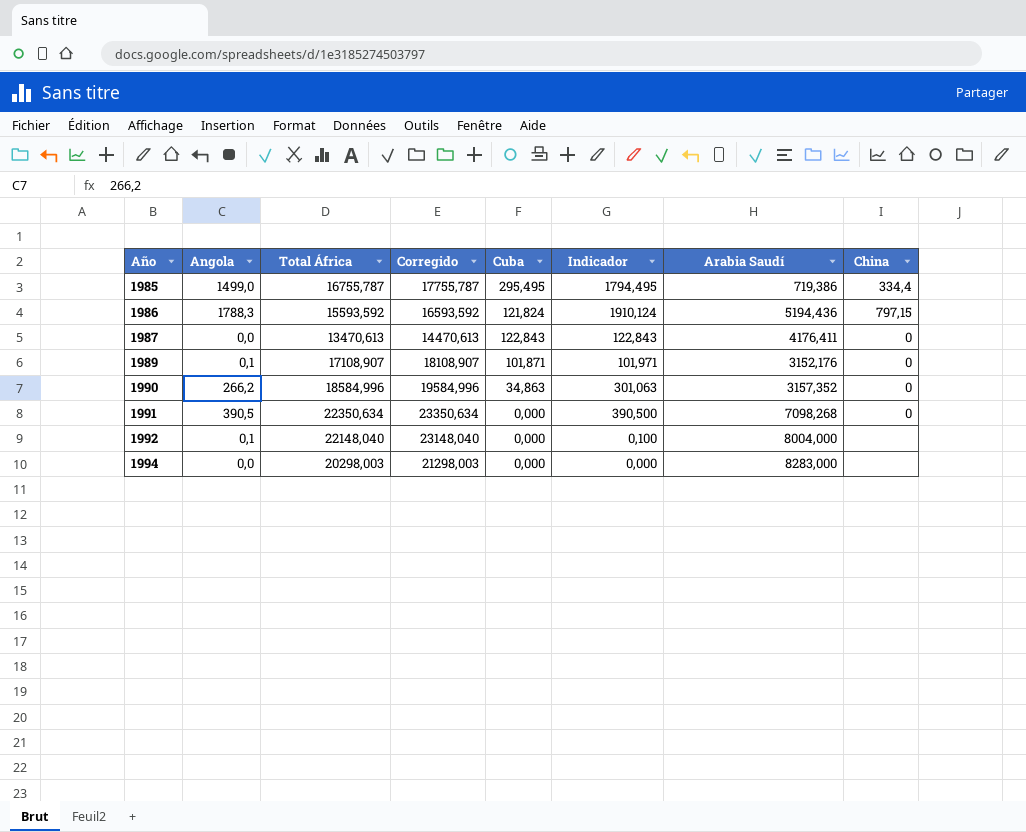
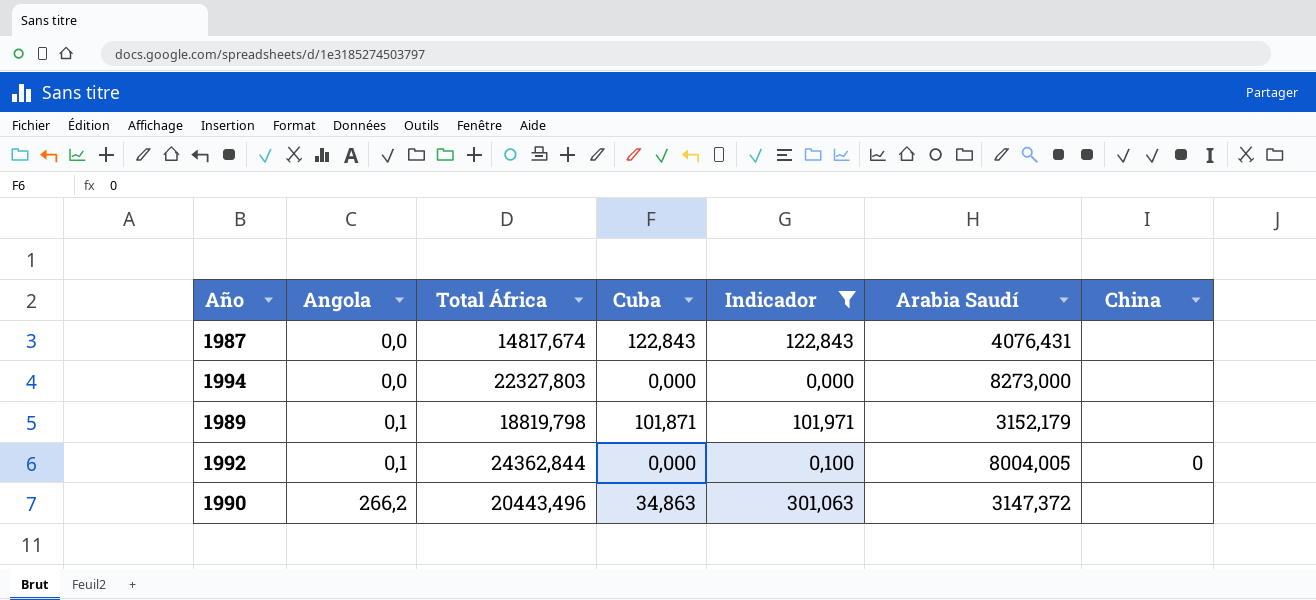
filter: none -> Indicador <= 301,063
row order: Año ascending -> Angola ascending
column Corregido | formula: [Total África] + 1000 -> none
1987 | Total África: 13470,613 -> 14817,674
1987 | Arabia Saudí: 4176,411 -> 4076,431
1987 | China: 0 -> none
1994 | Total África: 20298,003 -> 22327,803
1994 | Arabia Saudí: 8283,000 -> 8273,000
1989 | Total África: 17108,907 -> 18819,798
1989 | Arabia Saudí: 3152,176 -> 3152,179
1989 | China: 0 -> none
1992 | Total África: 22148,040 -> 24362,844
1992 | Arabia Saudí: 8004,000 -> 8004,005
1992 | China: none -> 0
1990 | Total África: 18584,996 -> 20443,496
1990 | Arabia Saudí: 3157,352 -> 3147,372
1990 | China: 0 -> none

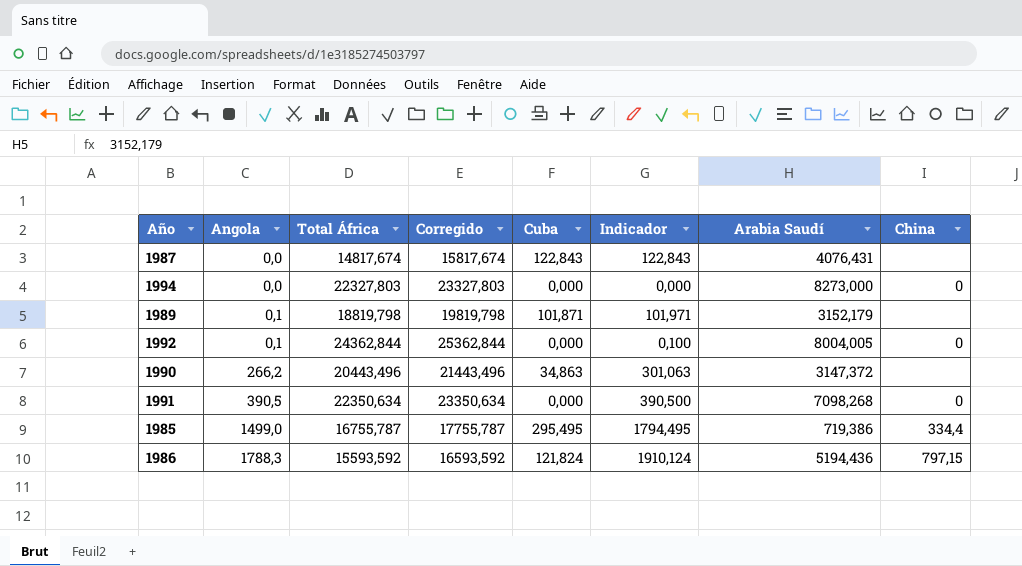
filter: Indicador <= 301,063 -> none
column Corregido | formula: none -> [Total África] + 1000
1994 | China: none -> 0

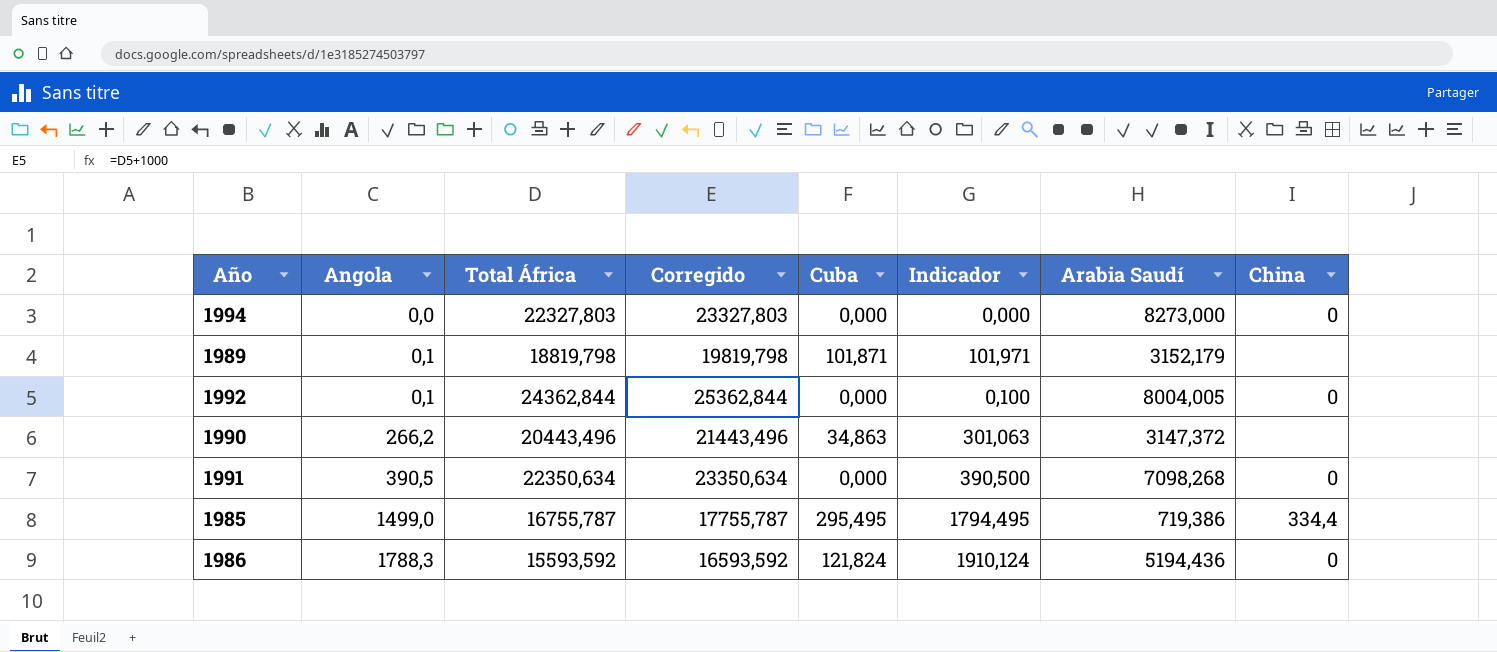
row 1987: 0,0 | 14817,674 | 15817,674 | 122,843 | 122,843 | 4076,431 | none -> none
1986 | China: 797,15 -> 0

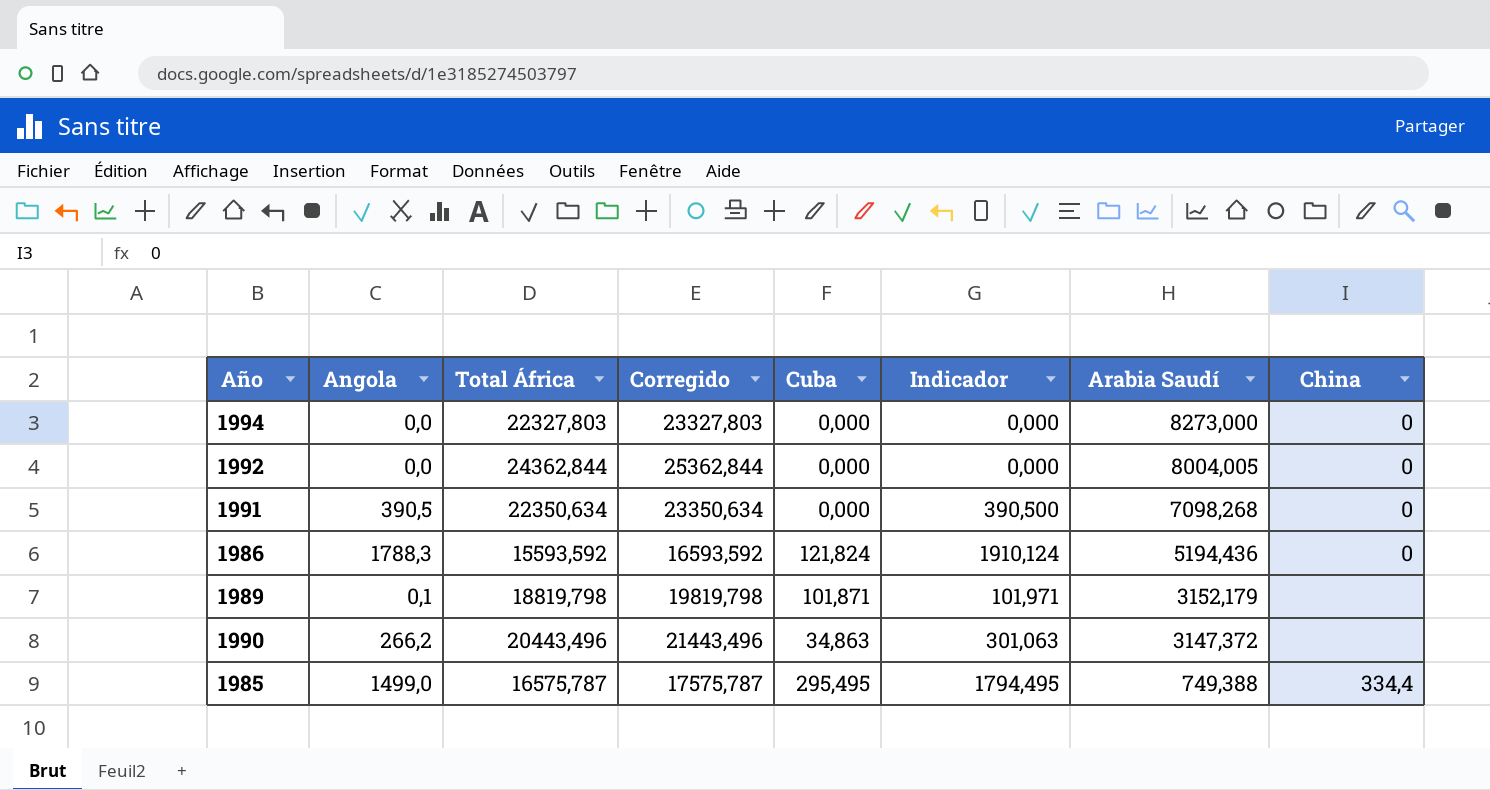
row order: Angola ascending -> Arabia Saudí descending
1992 | Angola: 0,1 -> 0,0
1992 | Indicador: 0,100 -> 0,000
1985 | Total África: 16755,787 -> 16575,787
1985 | Corregido: 17755,787 -> 17575,787
1985 | Arabia Saudí: 719,386 -> 749,388

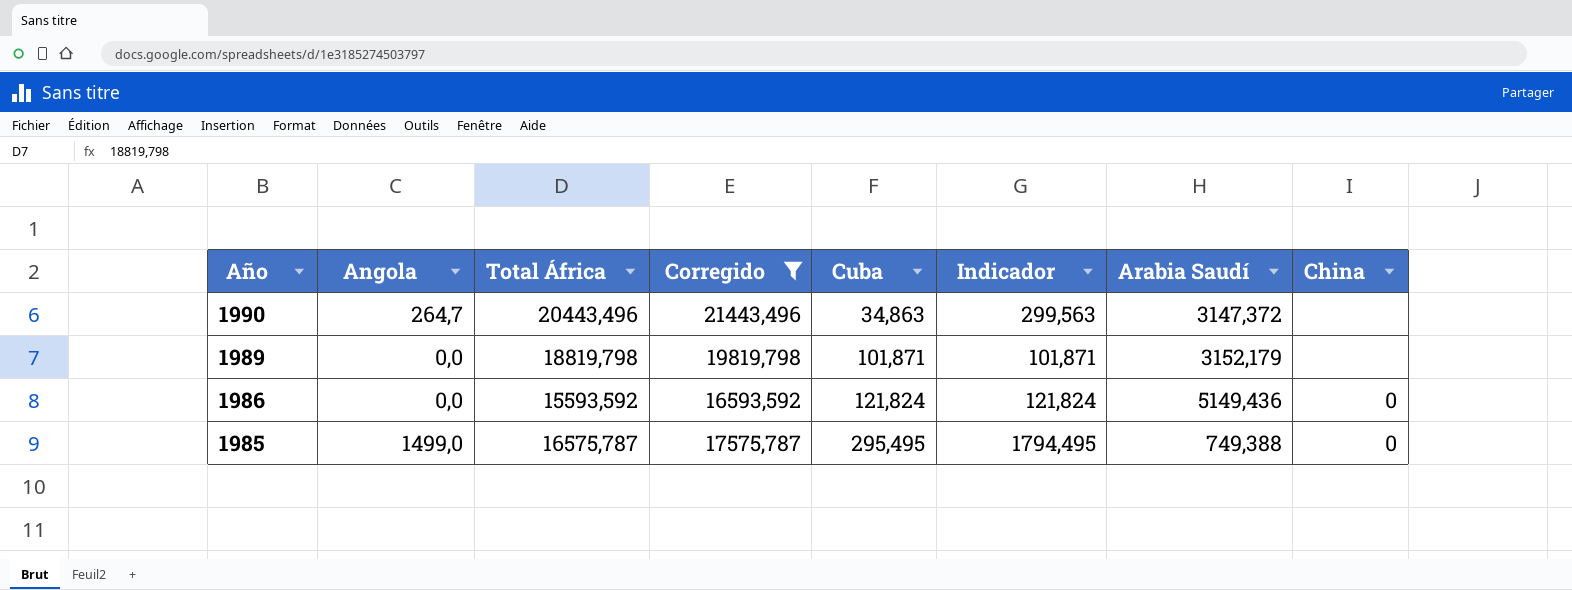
filter: none -> Corregido <= 21443,496
row order: Arabia Saudí descending -> Año descending
1990 | Angola: 266,2 -> 264,7
1990 | Indicador: 301,063 -> 299,563
1989 | Angola: 0,1 -> 0,0
1989 | Indicador: 101,971 -> 101,871
1986 | Angola: 1788,3 -> 0,0
1986 | Indicador: 1910,124 -> 121,824
1986 | Arabia Saudí: 5194,436 -> 5149,436
1985 | China: 334,4 -> 0

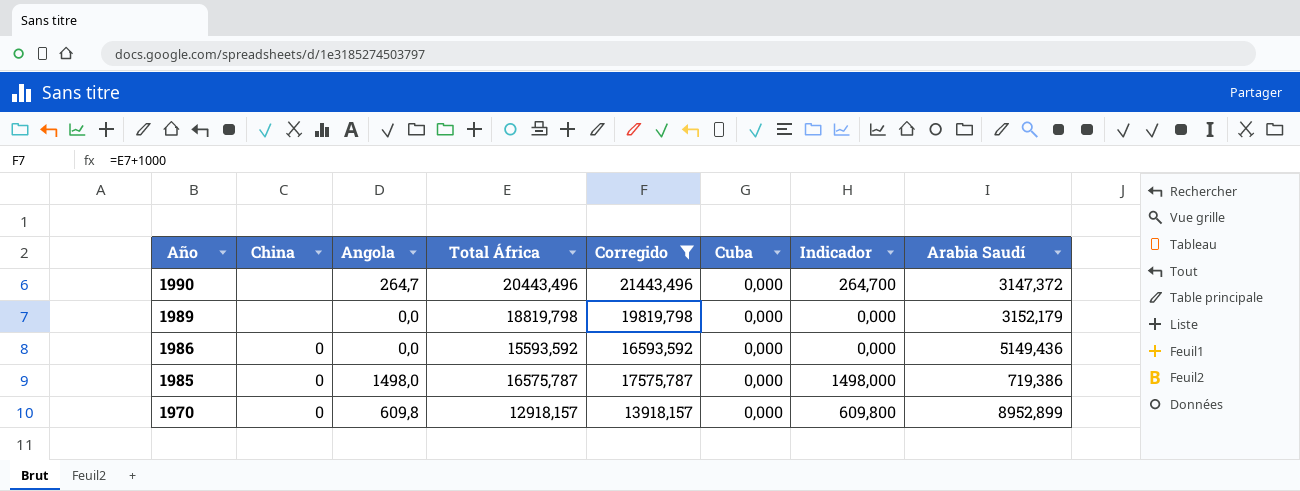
column China | position: 8 -> 2
1990 | Cuba: 34,863 -> 0,000
1990 | Indicador: 299,563 -> 264,700
1989 | Cuba: 101,871 -> 0,000
1989 | Indicador: 101,871 -> 0,000
1986 | Cuba: 121,824 -> 0,000
1986 | Indicador: 121,824 -> 0,000
1985 | Angola: 1499,0 -> 1498,0
1985 | Cuba: 295,495 -> 0,000
1985 | Indicador: 1794,495 -> 1498,000
1985 | Arabia Saudí: 749,388 -> 719,386
row 1970: none -> 0 | 609,8 | 12918,157 | 13918,157 | 0,000 | 609,800 | 8952,899

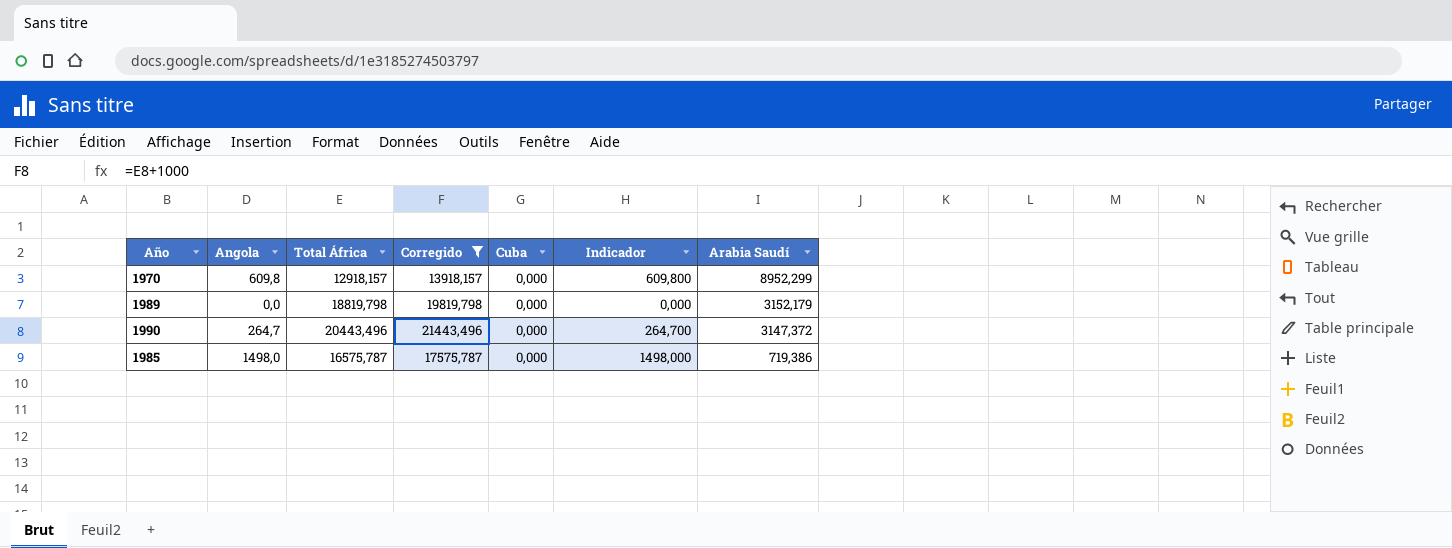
row order: Año descending -> Arabia Saudí descending
column China | position: 2 -> none
row 1986: 0 | 0,0 | 15593,592 | 16593,592 | 0,000 | 0,000 | 5149,436 -> none
1970 | Arabia Saudí: 8952,899 -> 8952,299

